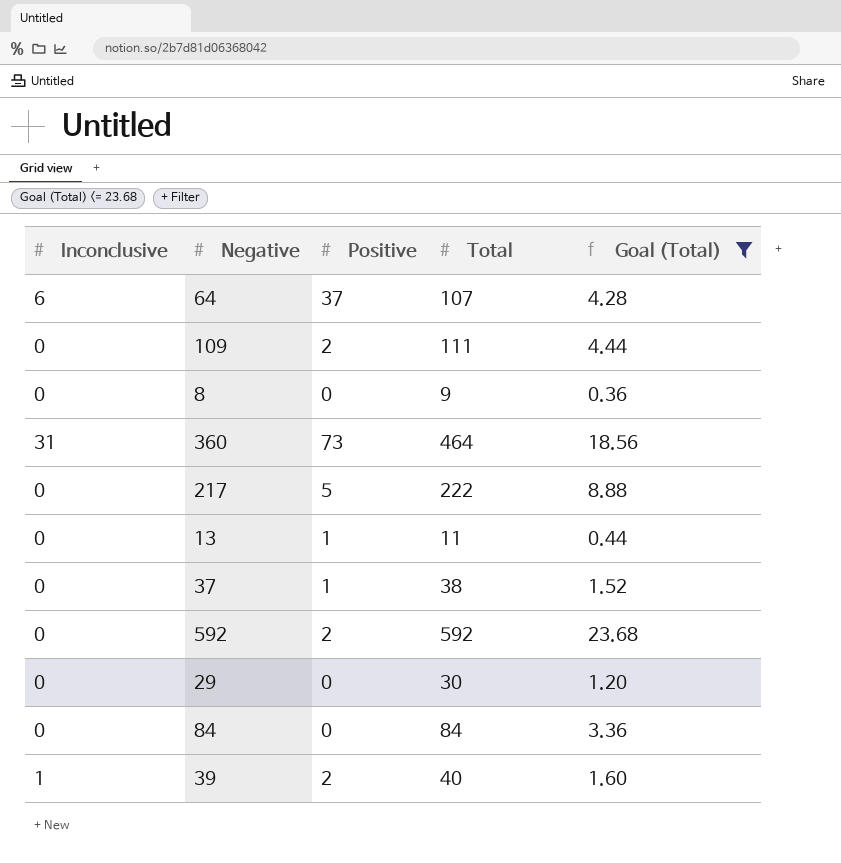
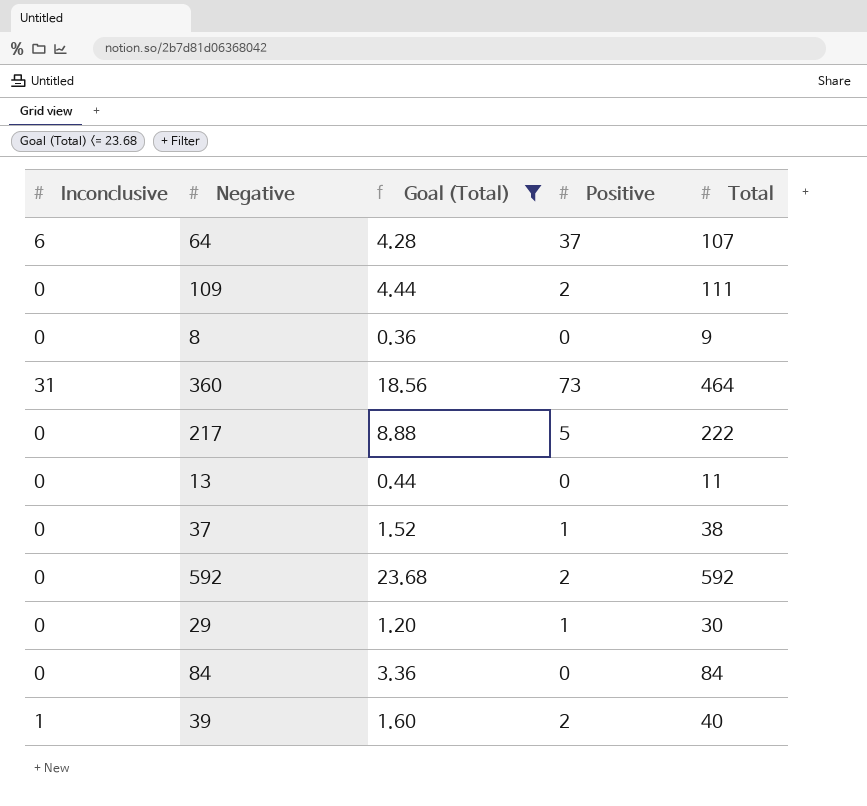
column Goal (Total) | position: 5 -> 3
13 | Positive: 1 -> 0
29 | Positive: 0 -> 1

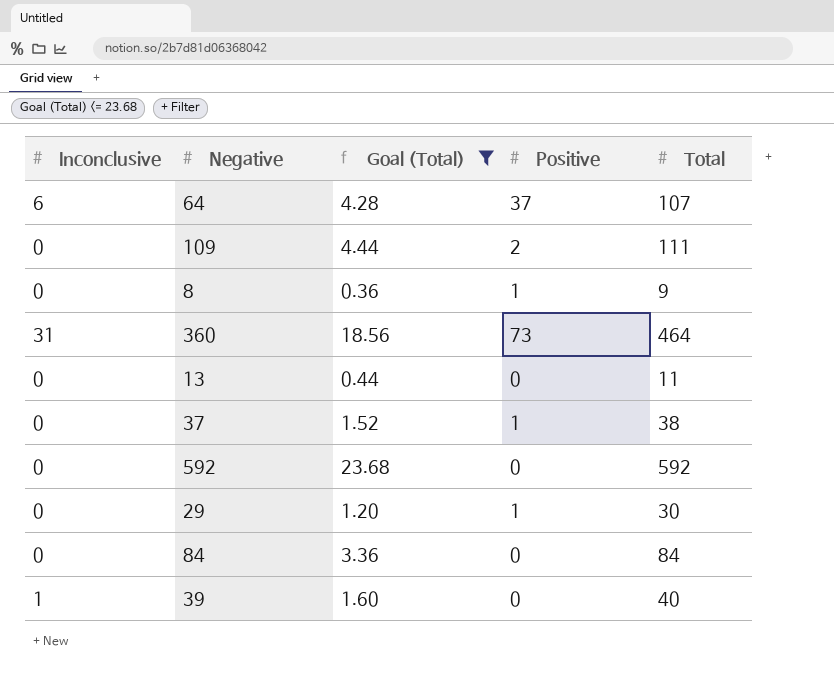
row 217: 0 | 8.88 | 5 | 222 -> none
8 | Positive: 0 -> 1
592 | Positive: 2 -> 0
39 | Positive: 2 -> 0

